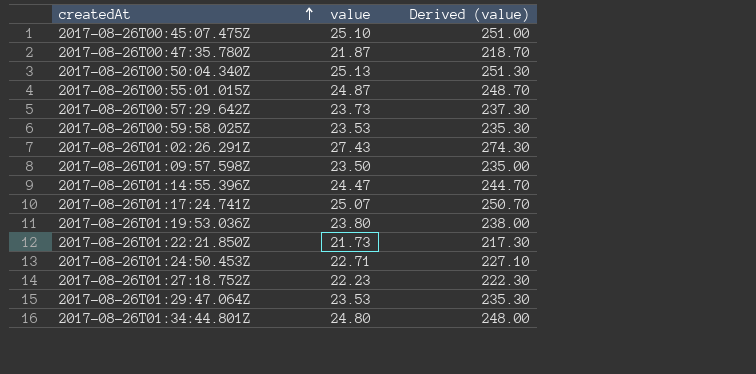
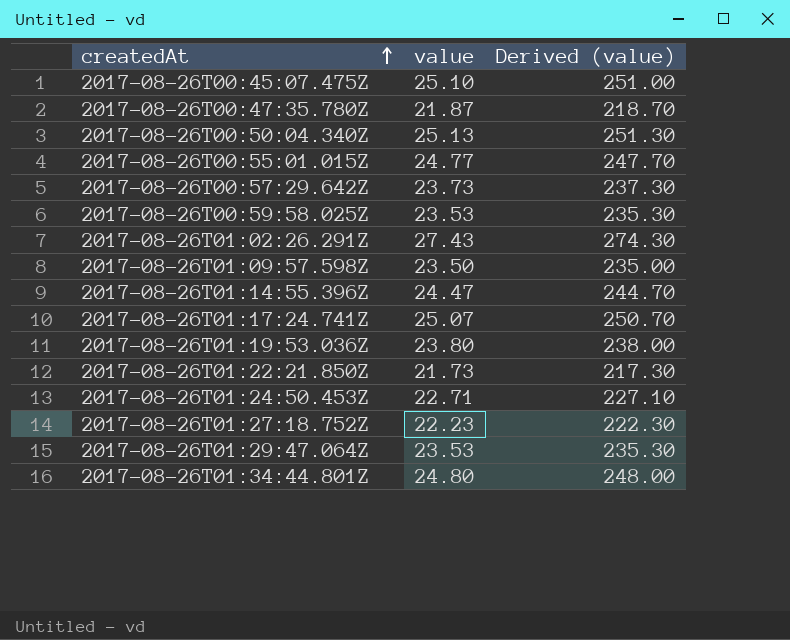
2017-08-26T00:55:01.015Z | value: 24.87 -> 24.77
2017-08-26T00:55:01.015Z | Derived (value): 248.70 -> 247.70

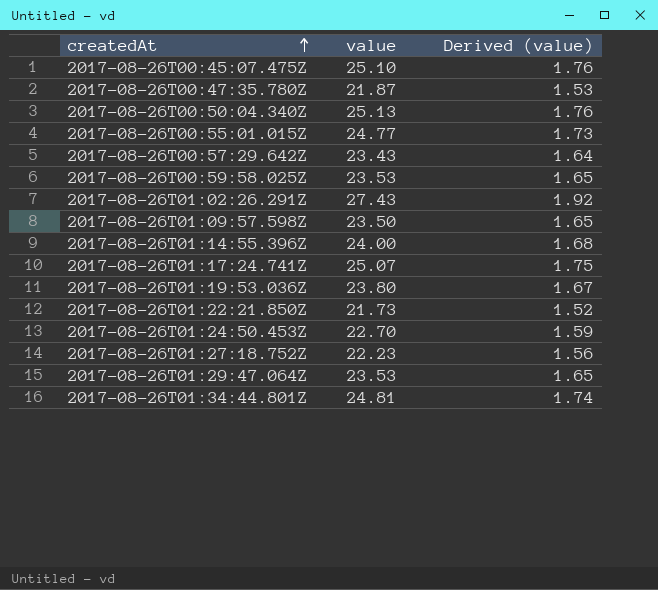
column Derived (value) | formula: [value] * 10 -> [value] * 0.07
2017-08-26T00:57:29.642Z | value: 23.73 -> 23.43
2017-08-26T01:14:55.396Z | value: 24.47 -> 24.00
2017-08-26T01:24:50.453Z | value: 22.71 -> 22.70
2017-08-26T01:34:44.801Z | value: 24.80 -> 24.81

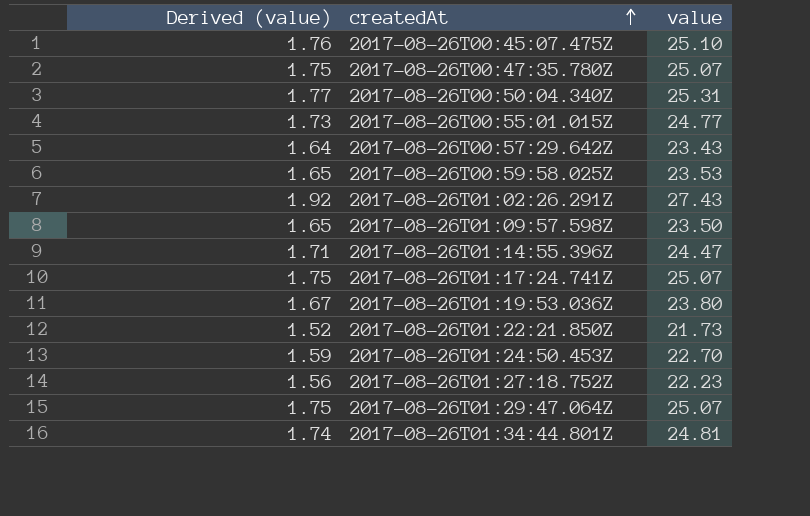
column Derived (value) | position: 3 -> 1
2017-08-26T00:47:35.780Z | Derived (value): 1.53 -> 1.75
2017-08-26T00:47:35.780Z | value: 21.87 -> 25.07
2017-08-26T00:50:04.340Z | Derived (value): 1.76 -> 1.77
2017-08-26T00:50:04.340Z | value: 25.13 -> 25.31
2017-08-26T01:14:55.396Z | Derived (value): 1.68 -> 1.71
2017-08-26T01:14:55.396Z | value: 24.00 -> 24.47
2017-08-26T01:29:47.064Z | Derived (value): 1.65 -> 1.75
2017-08-26T01:29:47.064Z | value: 23.53 -> 25.07

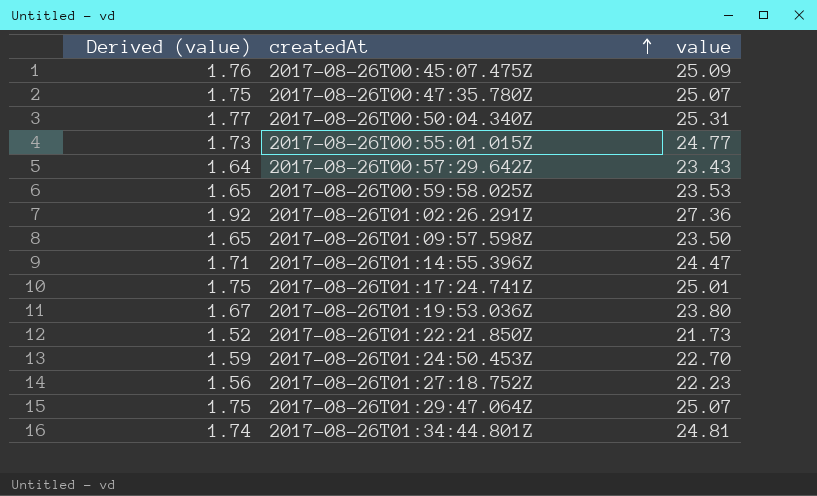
2017-08-26T00:45:07.475Z | value: 25.10 -> 25.09
2017-08-26T01:02:26.291Z | value: 27.43 -> 27.36
2017-08-26T01:17:24.741Z | value: 25.07 -> 25.01

